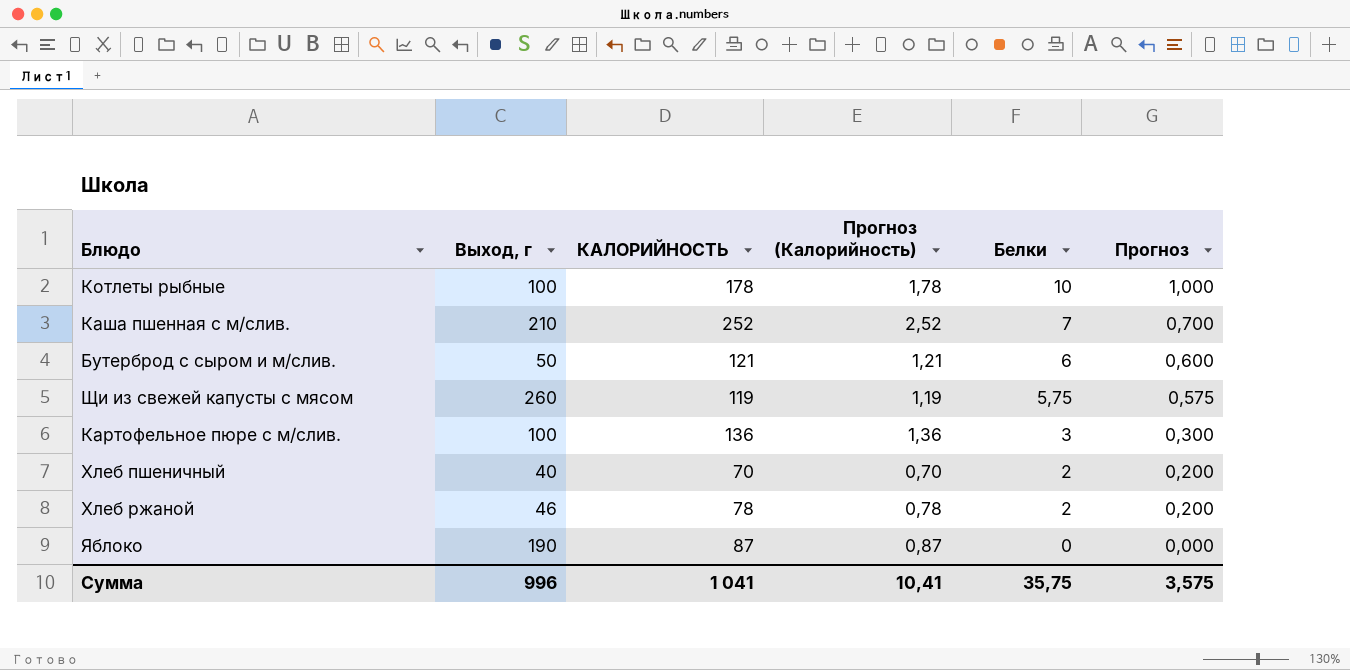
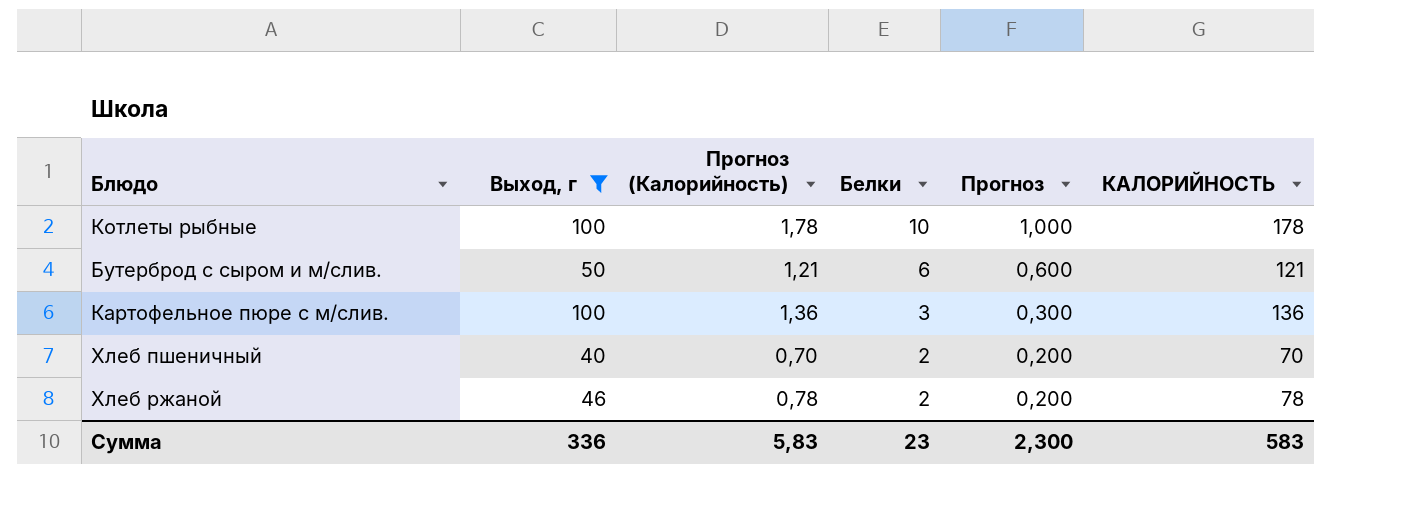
filter: none -> Выход, г <= 100
column КАЛОРИЙНОСТЬ | position: 3 -> 6
Сумма | Выход, г: 996 -> 336
Сумма | Прогноз (Калорийность): 10,41 -> 5,83
Сумма | Белки: 35,75 -> 23
Сумма | Прогноз: 3,575 -> 2,300
Сумма | КАЛОРИЙНОСТЬ: 1 041 -> 583

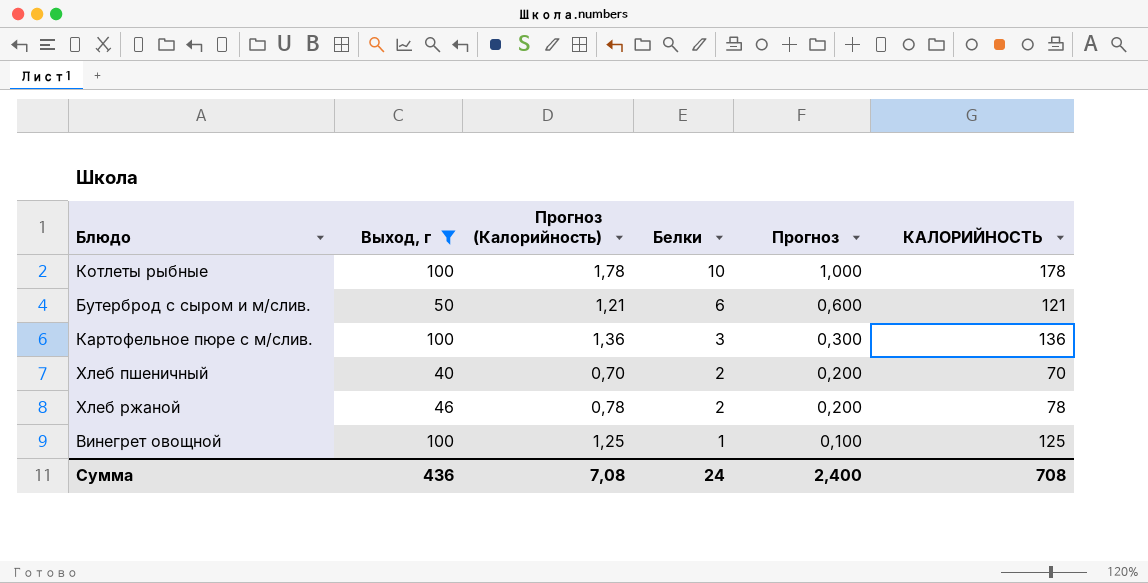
row Винегрет овощной: none -> 100 | 1,25 | 1 | 0,100 | 125
Сумма | Выход, г: 336 -> 436
Сумма | Прогноз (Калорийность): 5,83 -> 7,08
Сумма | Белки: 23 -> 24
Сумма | Прогноз: 2,300 -> 2,400
Сумма | КАЛОРИЙНОСТЬ: 583 -> 708

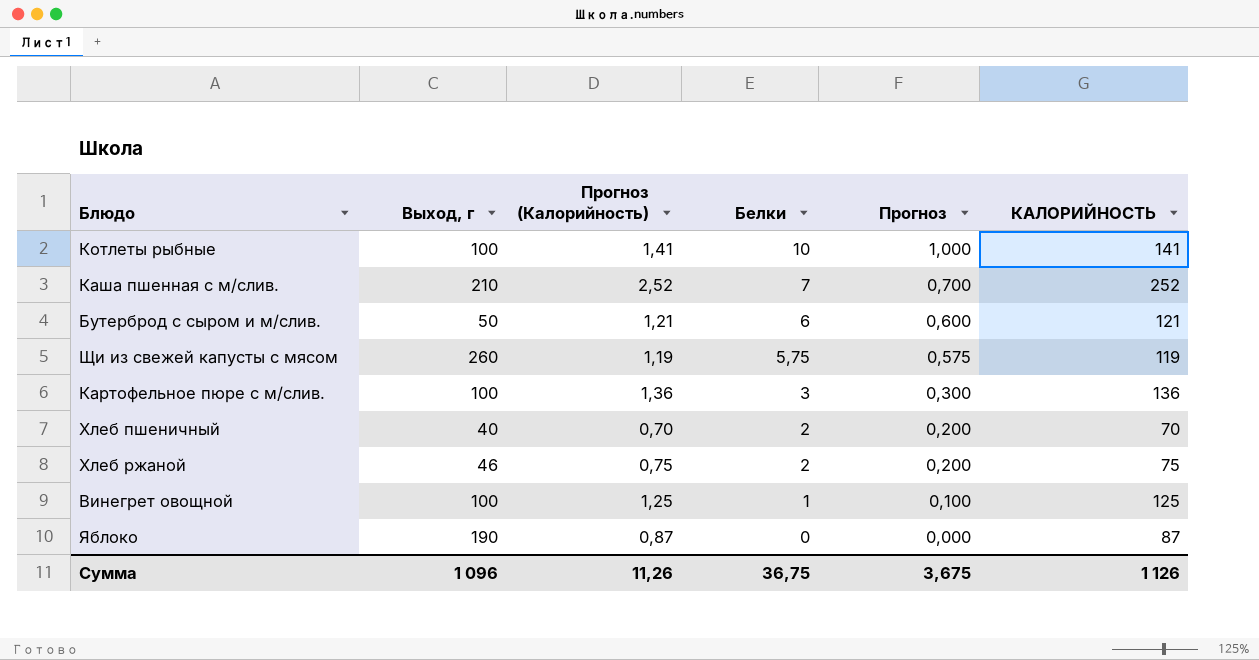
filter: Выход, г <= 100 -> none
Котлеты рыбные | Прогноз (Калорийность): 1,78 -> 1,41
Котлеты рыбные | КАЛОРИЙНОСТЬ: 178 -> 141
Хлеб ржаной | Прогноз (Калорийность): 0,78 -> 0,75
Хлеб ржаной | КАЛОРИЙНОСТЬ: 78 -> 75
Сумма | Выход, г: 436 -> 1 096
Сумма | Прогноз (Калорийность): 7,08 -> 11,26
Сумма | Белки: 24 -> 36,75
Сумма | Прогноз: 2,400 -> 3,675
Сумма | КАЛОРИЙНОСТЬ: 708 -> 1 126

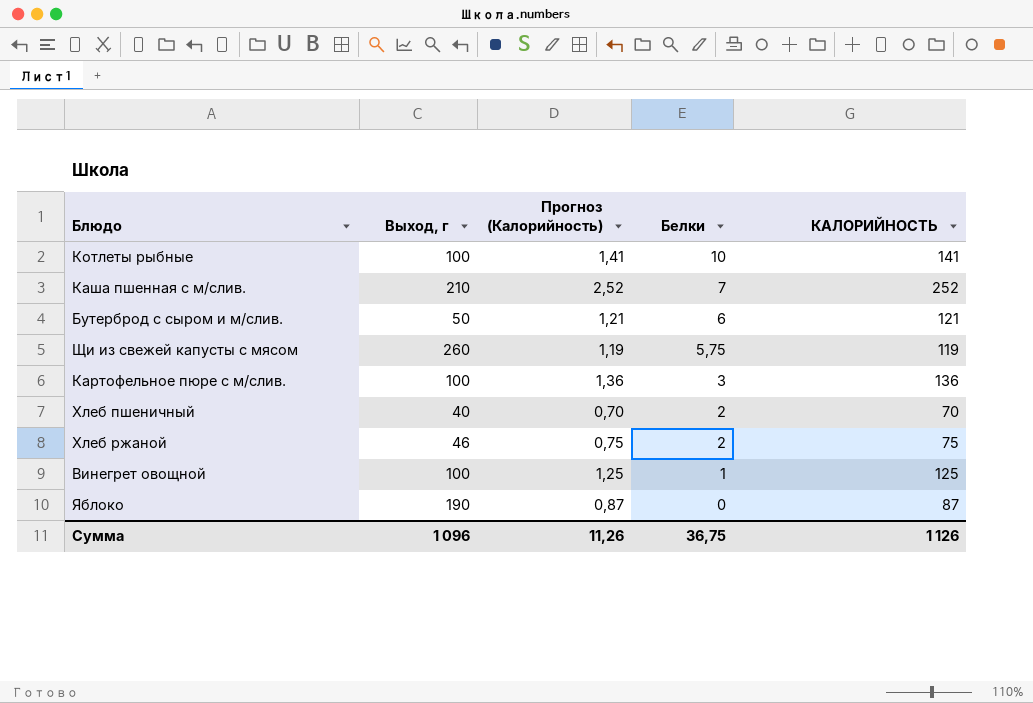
column Прогноз | formula: [Белки] * 0,1 -> none

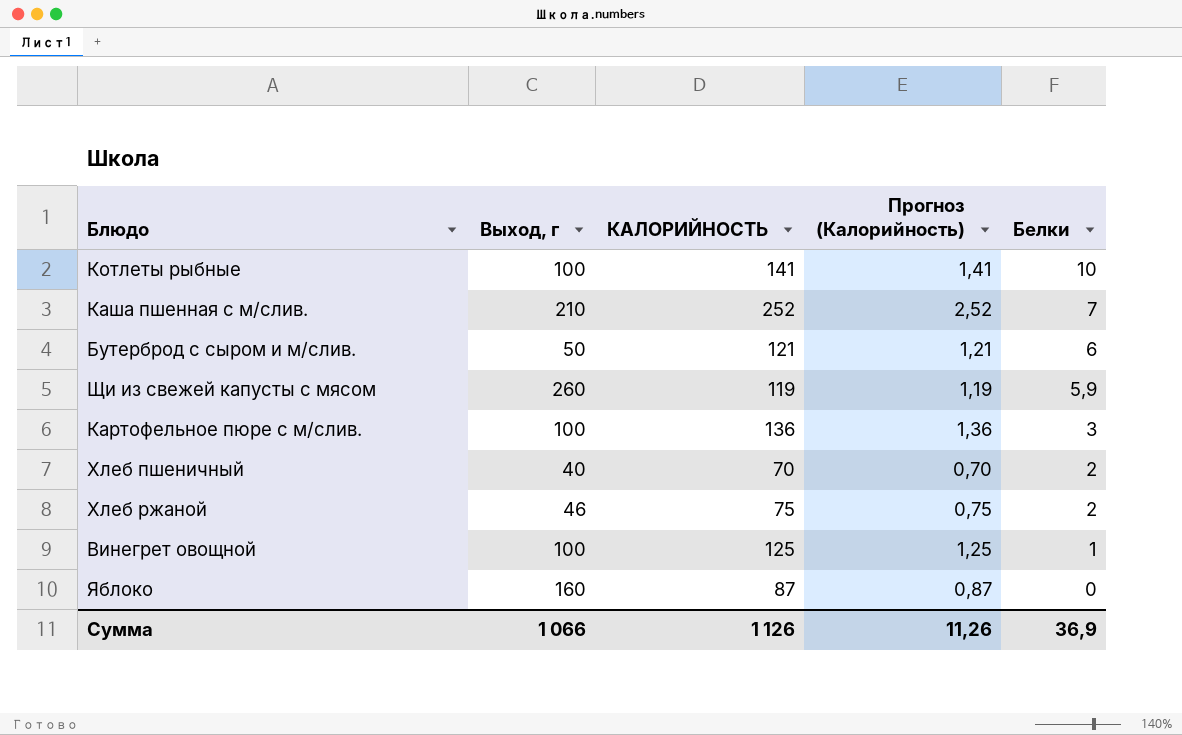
column КАЛОРИЙНОСТЬ | position: 5 -> 3
Щи из свежей капусты с мясом | Белки: 5,75 -> 5,9
Яблоко | Выход, г: 190 -> 160
Сумма | Выход, г: 1 096 -> 1 066
Сумма | Белки: 36,75 -> 36,9

